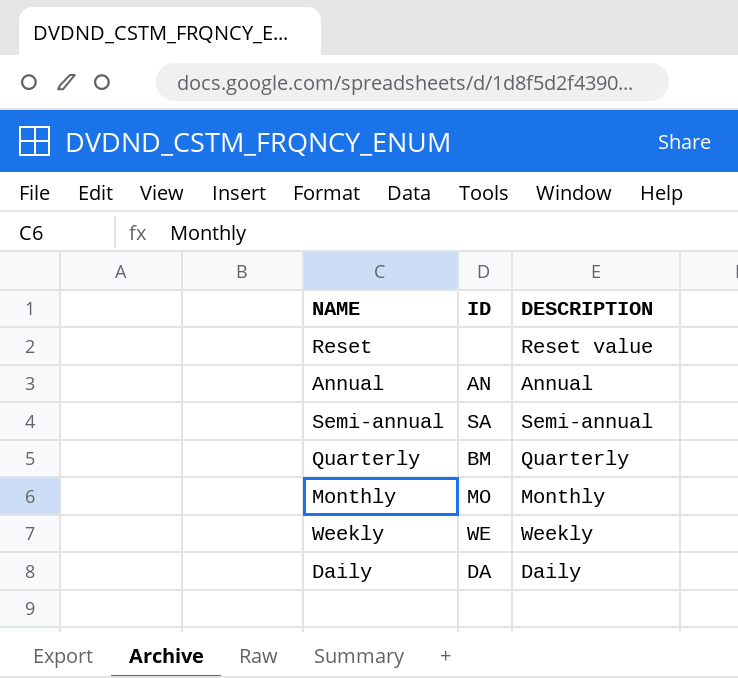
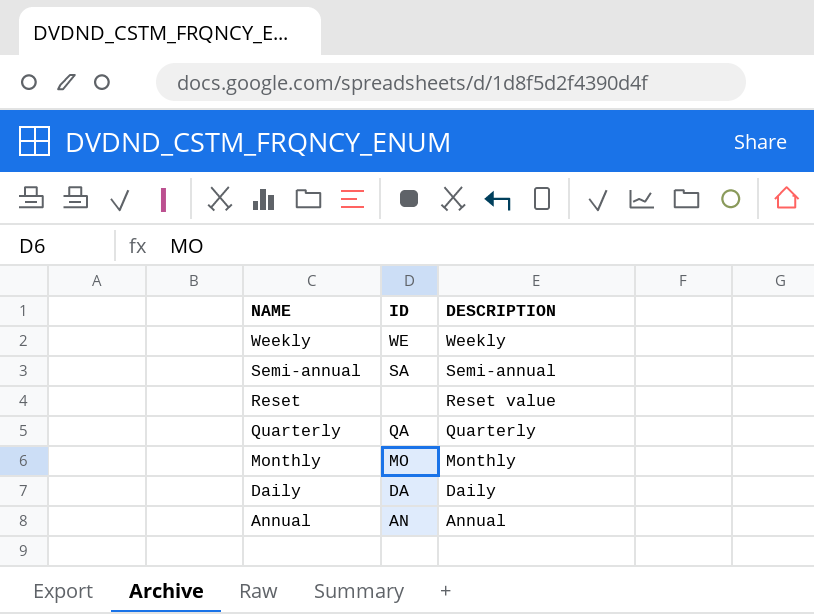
row order: none -> NAME descending
Quarterly | ID: BM -> QA

